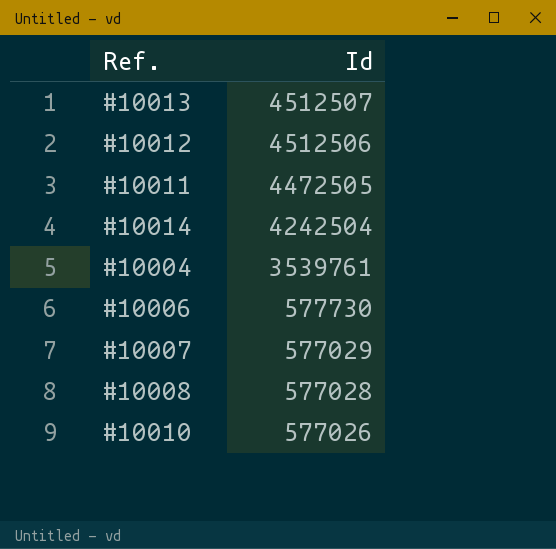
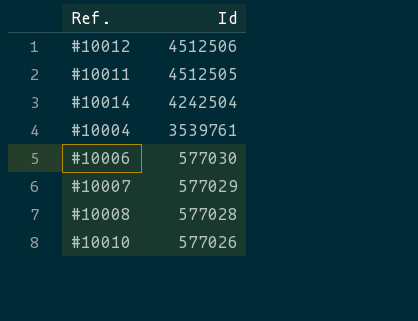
row #10013: 4512507 -> none
#10011 | Id: 4472505 -> 4512505
#10006 | Id: 577730 -> 577030

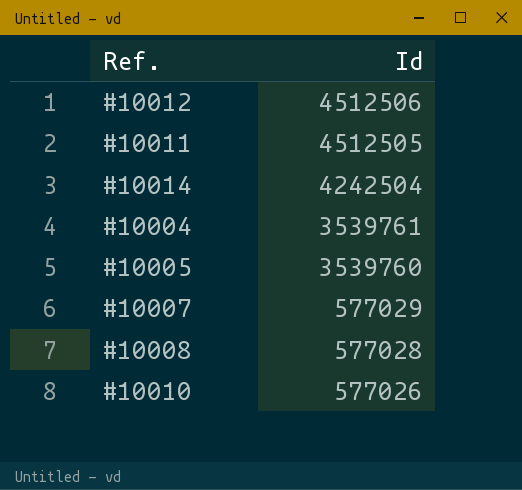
row #10006: 577030 -> none
row #10005: none -> 3539760

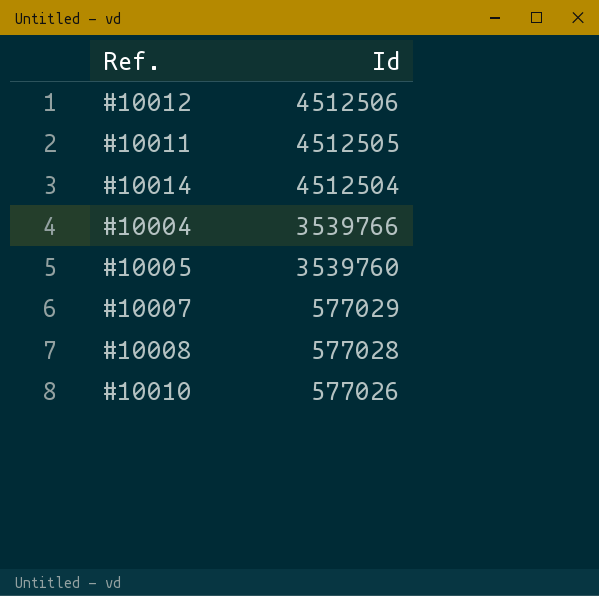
#10014 | Id: 4242504 -> 4512504
#10004 | Id: 3539761 -> 3539766

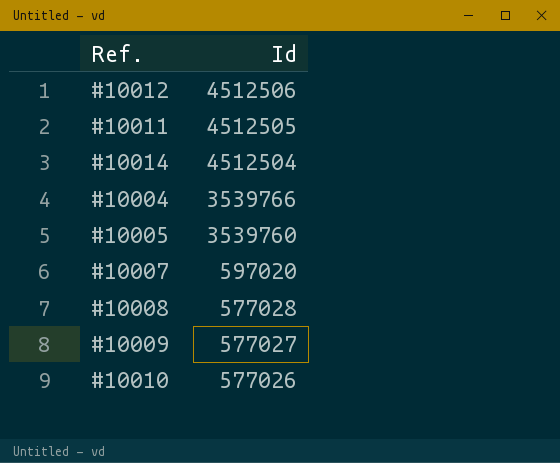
#10007 | Id: 577029 -> 597020
row #10009: none -> 577027

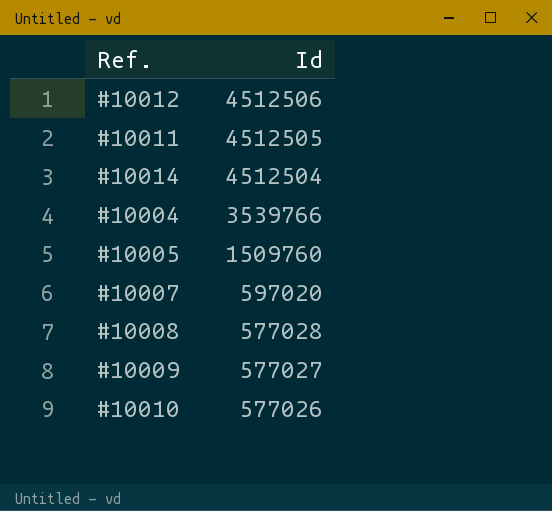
#10005 | Id: 3539760 -> 1509760

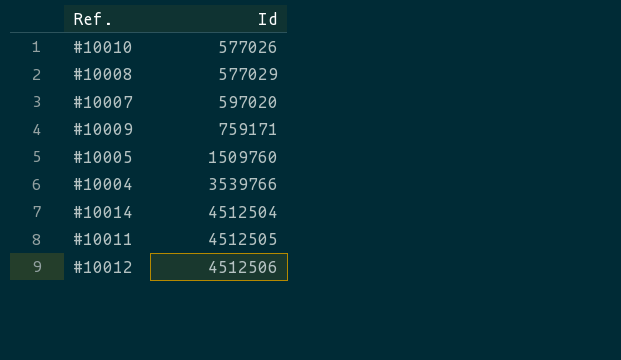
row order: Id descending -> Id ascending
#10008 | Id: 577028 -> 577029
#10009 | Id: 577027 -> 759171

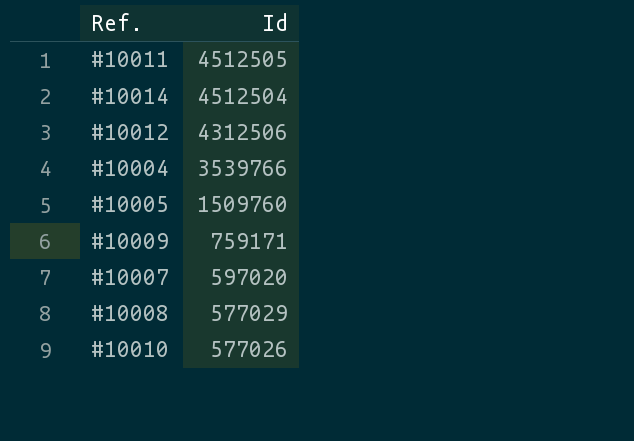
row order: Id ascending -> Id descending
#10012 | Id: 4512506 -> 4312506

